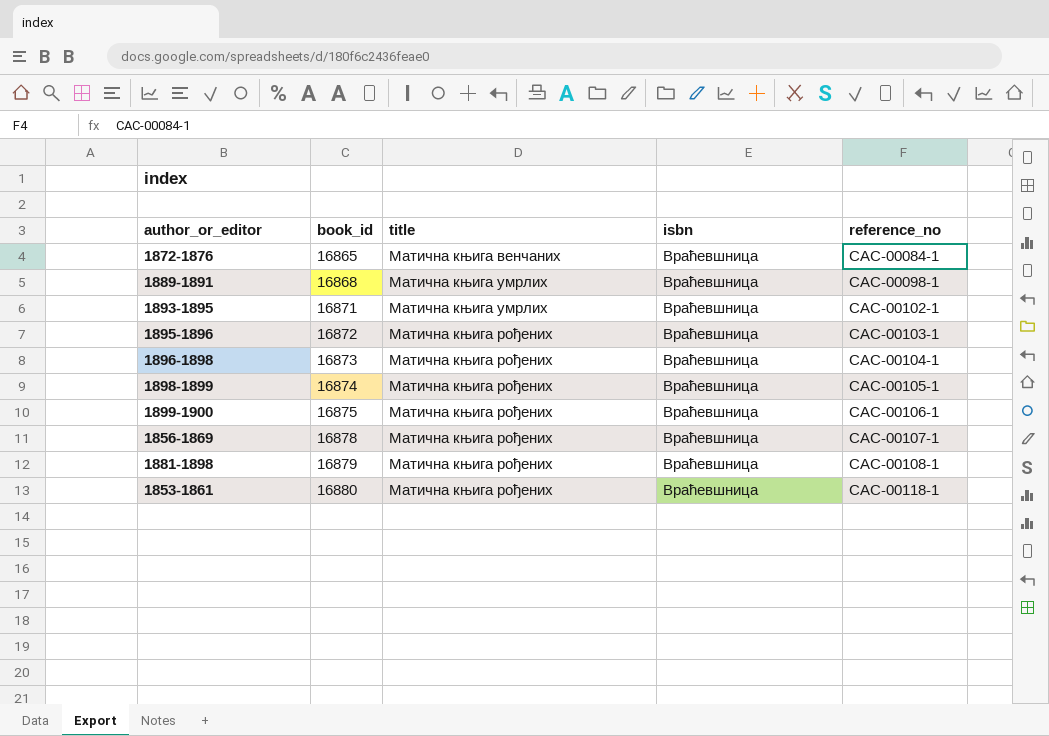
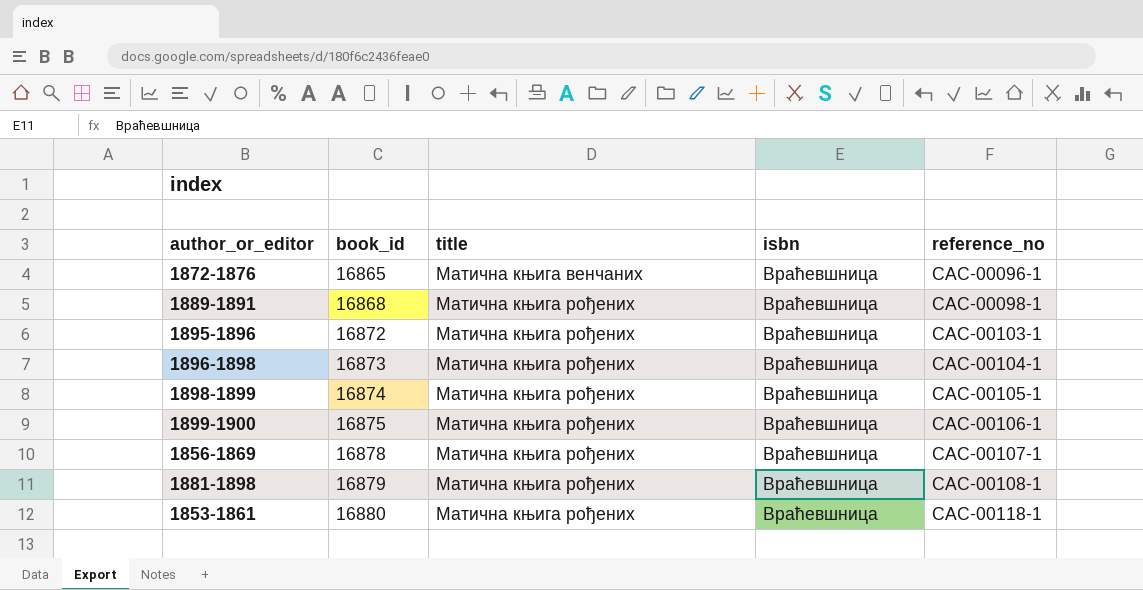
row 1893-1895: 16871 | Матична књига умрлих | Враћевшница | CAC-00102-1 -> none
1872-1876 | reference_no: CAC-00084-1 -> CAC-00096-1
1889-1891 | title: Матична књига умрлих -> Матична књига рођених

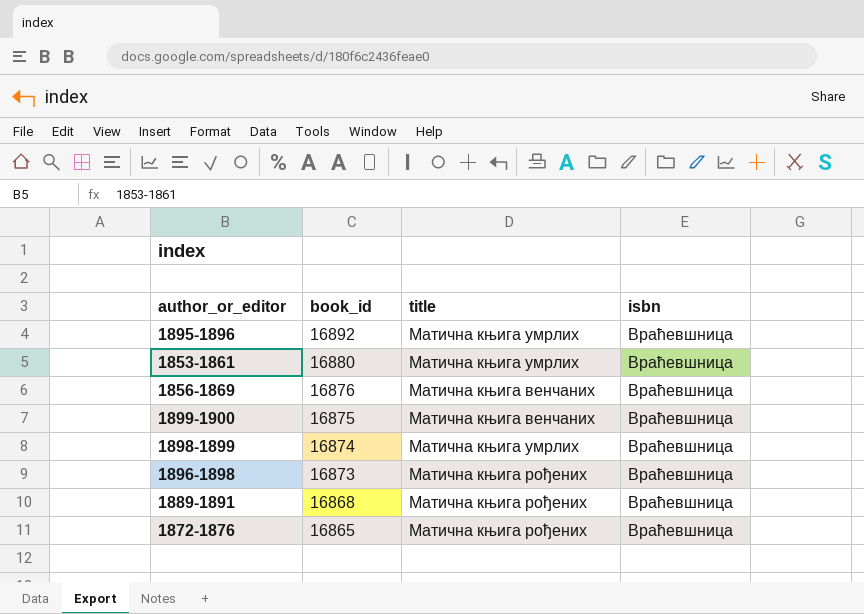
row order: book_id ascending -> book_id descending
column reference_no | position: 5 -> none
row 1881-1898: 16879 | Матична књига рођених | Враћевшница | CAC-00108-1 -> none
1895-1896 | book_id: 16872 -> 16892
1895-1896 | title: Матична књига рођених -> Матична књига умрлих
1853-1861 | title: Матична књига рођених -> Матична књига умрлих
1856-1869 | book_id: 16878 -> 16876
1856-1869 | title: Матична књига рођених -> Матична књига венчаних
1899-1900 | title: Матична књига рођених -> Матична књига венчаних
1898-1899 | title: Матична књига рођених -> Матична књига умрлих
1872-1876 | title: Матична књига венчаних -> Матична књига рођених

